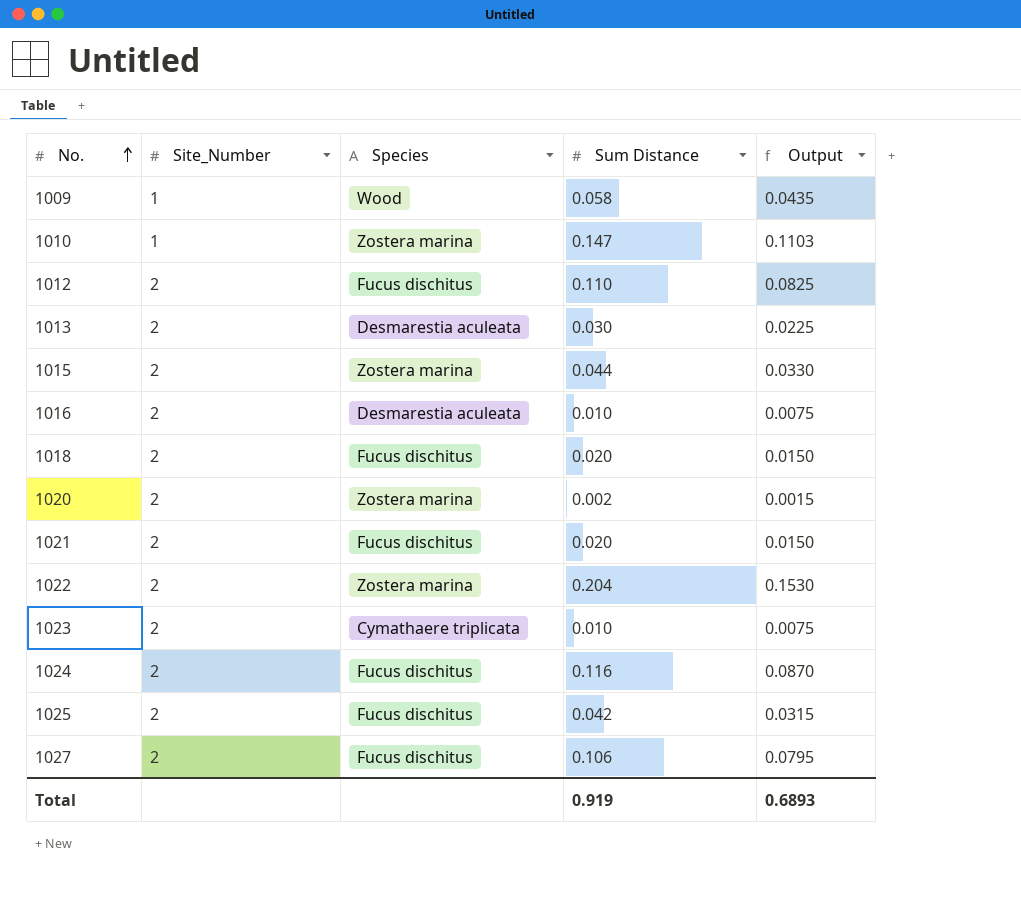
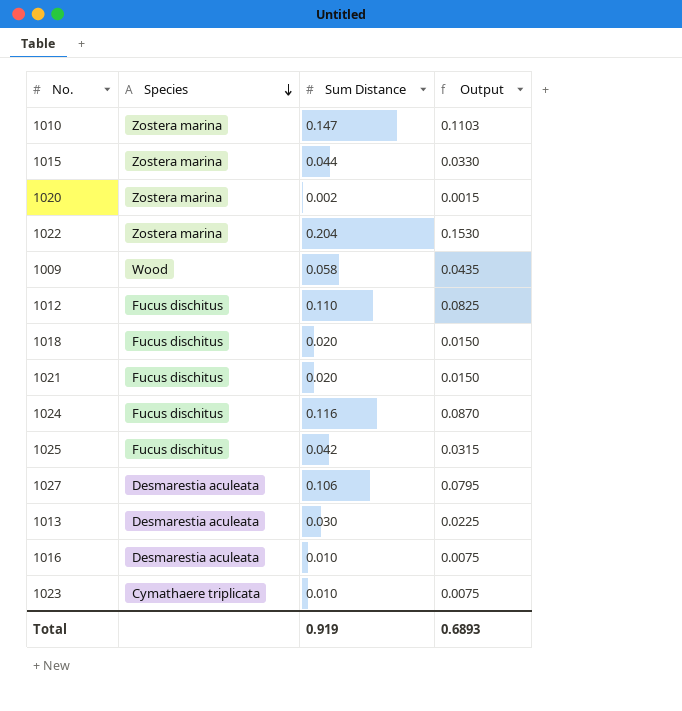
row order: No. ascending -> Species descending
column Site_Number | position: 2 -> none
1027 | Species: Fucus dischitus -> Desmarestia aculeata

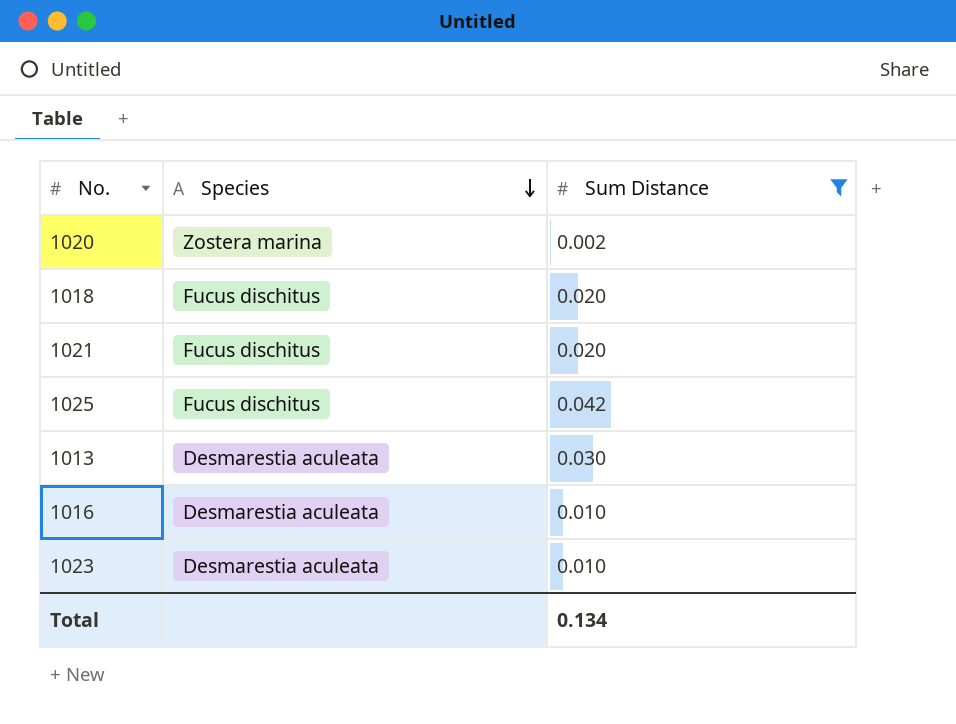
filter: none -> Sum Distance <= 0.042
column Output | formula: [Sum Distance] * 0.75 -> none
1023 | Species: Cymathaere triplicata -> Desmarestia aculeata
Total | Sum Distance: 0.919 -> 0.134

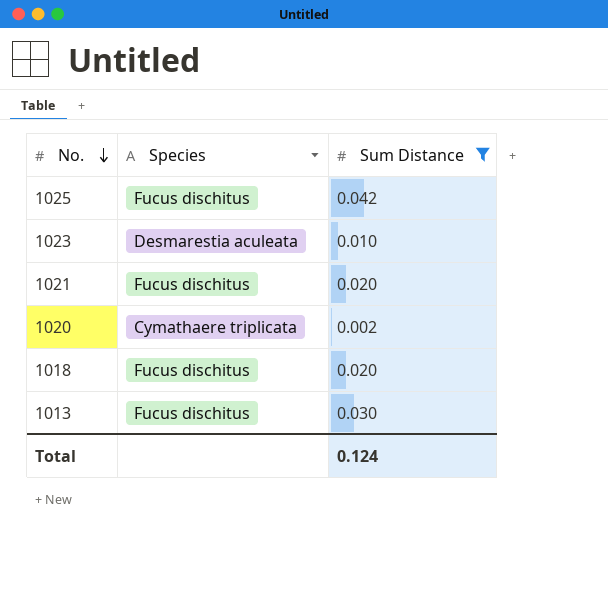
row order: Species descending -> No. descending
row 1016: Desmarestia aculeata | 0.010 -> none
1020 | Species: Zostera marina -> Cymathaere triplicata
1013 | Species: Desmarestia aculeata -> Fucus dischitus
Total | Sum Distance: 0.134 -> 0.124

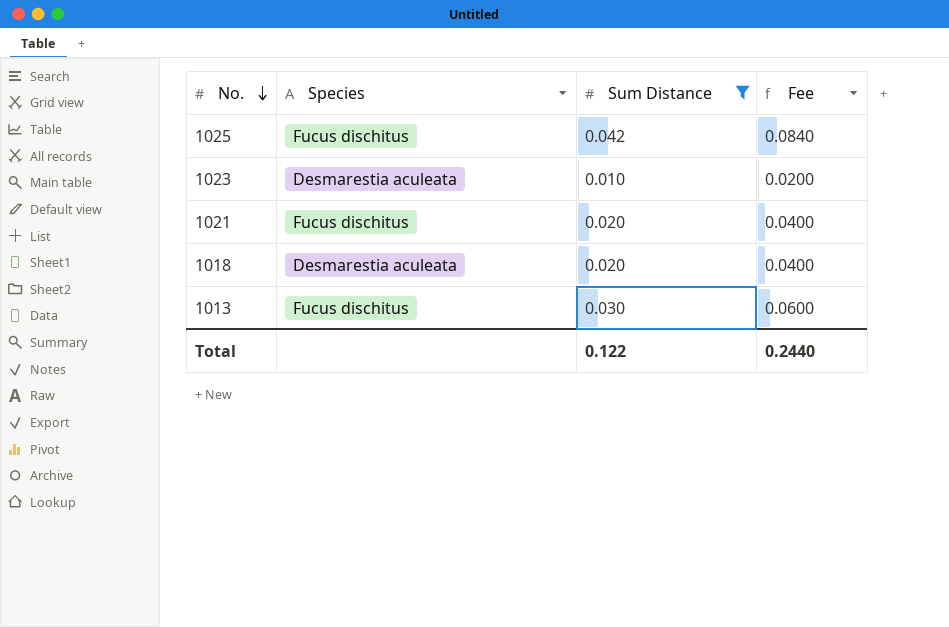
column Fee | formula: none -> [Sum Distance] * 2
row 1020: Cymathaere triplicata | 0.002 -> none
1018 | Species: Fucus dischitus -> Desmarestia aculeata
Total | Sum Distance: 0.124 -> 0.122

